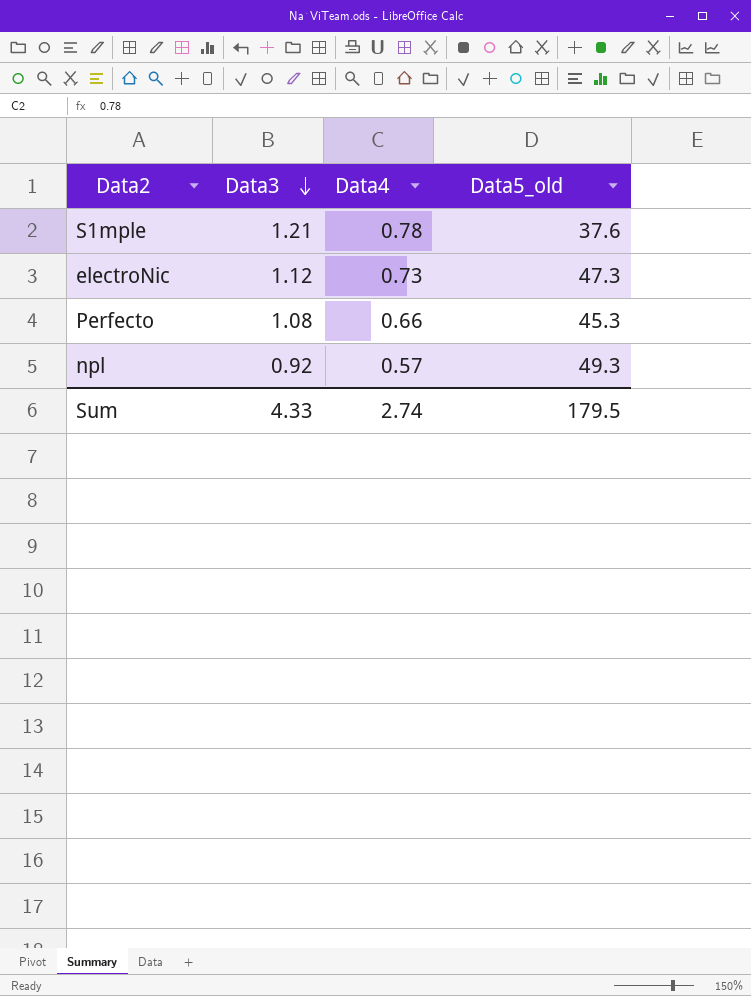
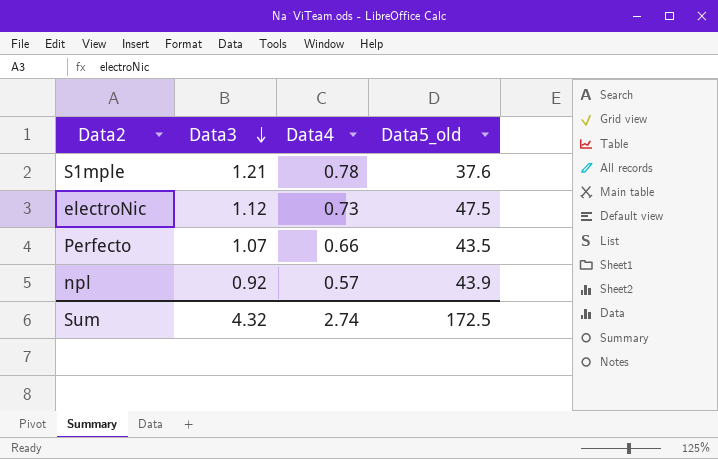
electroNic | Data5_old: 47.3 -> 47.5
Perfecto | Data3: 1.08 -> 1.07
Perfecto | Data5_old: 45.3 -> 43.5
npl | Data5_old: 49.3 -> 43.9
Sum | Data3: 4.33 -> 4.32
Sum | Data5_old: 179.5 -> 172.5

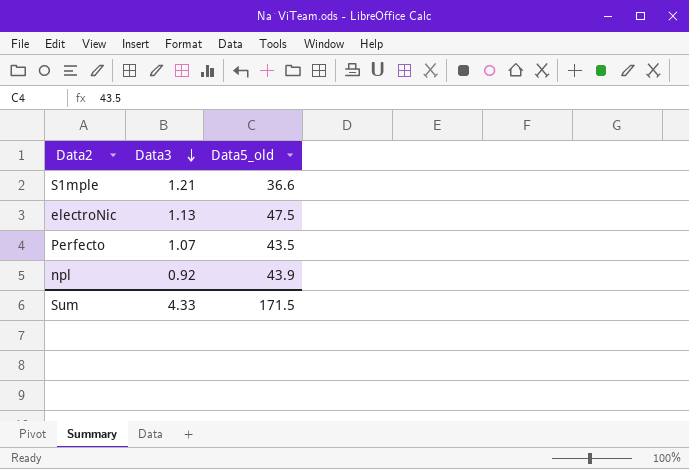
column Data4 | position: 3 -> none
S1mple | Data5_old: 37.6 -> 36.6
electroNic | Data3: 1.12 -> 1.13
Sum | Data3: 4.32 -> 4.33
Sum | Data5_old: 172.5 -> 171.5

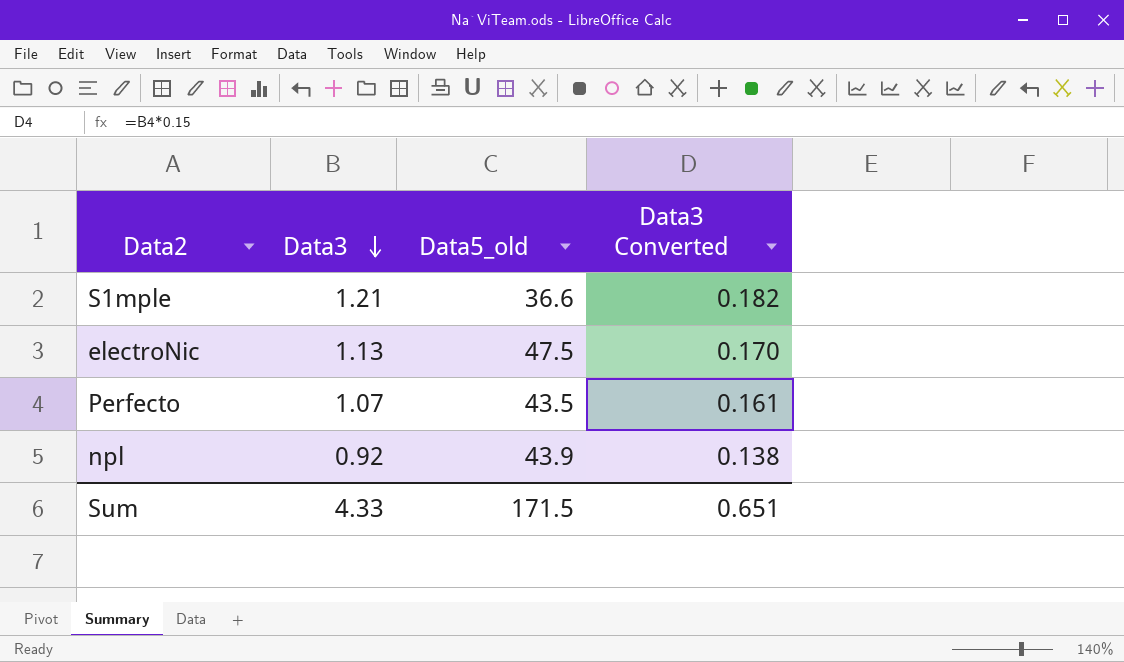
column Data3 Converted | formula: none -> [Data3] * 0.15

